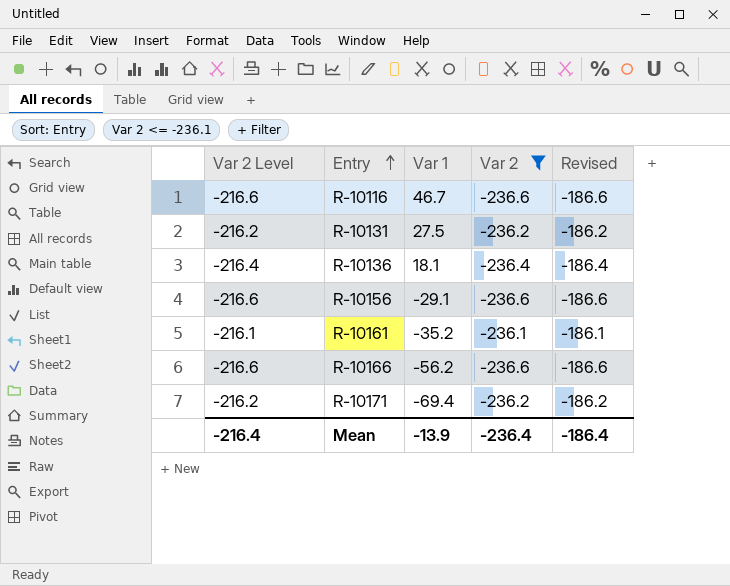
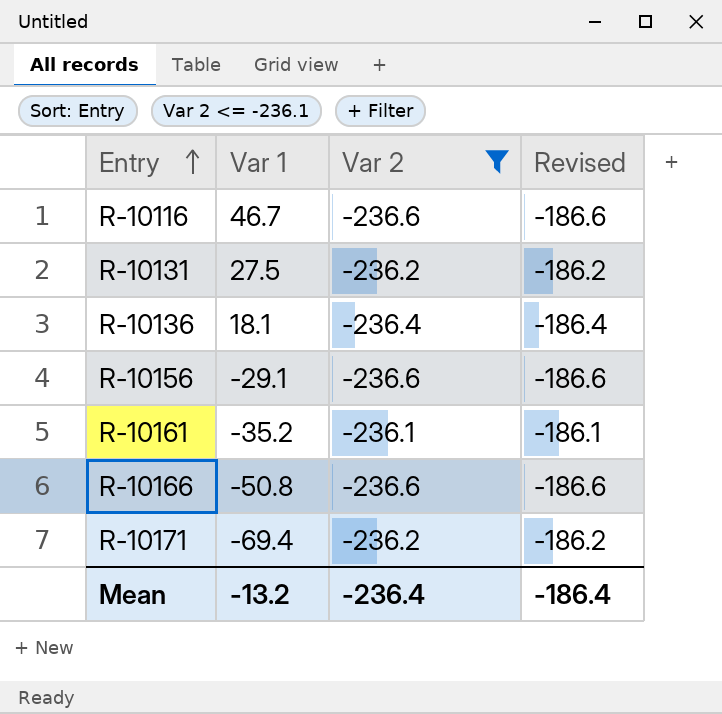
column Var 2 Level | formula: [Var 2] + 20 -> none
R-10166 | Var 1: -56.2 -> -50.8
Mean | Var 1: -13.9 -> -13.2

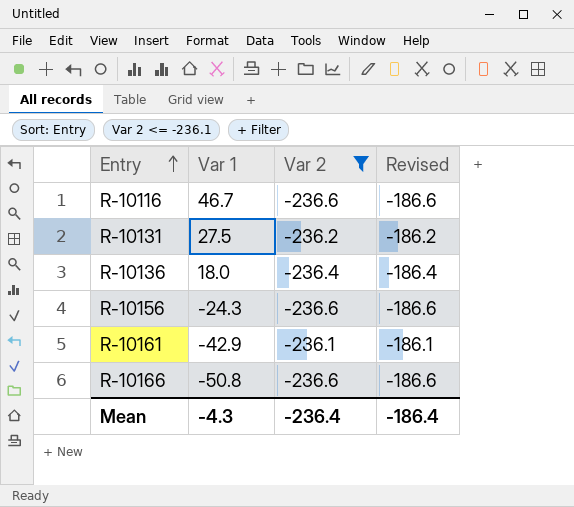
row R-10171: -69.4 | -236.2 | -186.2 -> none
R-10136 | Var 1: 18.1 -> 18.0
R-10156 | Var 1: -29.1 -> -24.3
R-10161 | Var 1: -35.2 -> -42.9
Mean | Var 1: -13.2 -> -4.3

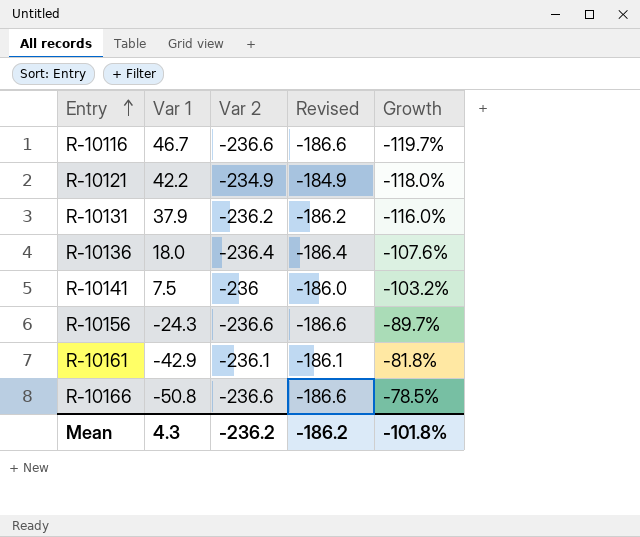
filter: Var 2 <= -236.1 -> none
column Growth | formula: none -> ([Var 1] - [Var 2]) / [Var 2]
R-10131 | Var 1: 27.5 -> 37.9
Mean | Var 1: -4.3 -> 4.3
Mean | Var 2: -236.4 -> -236.2
Mean | Revised: -186.4 -> -186.2

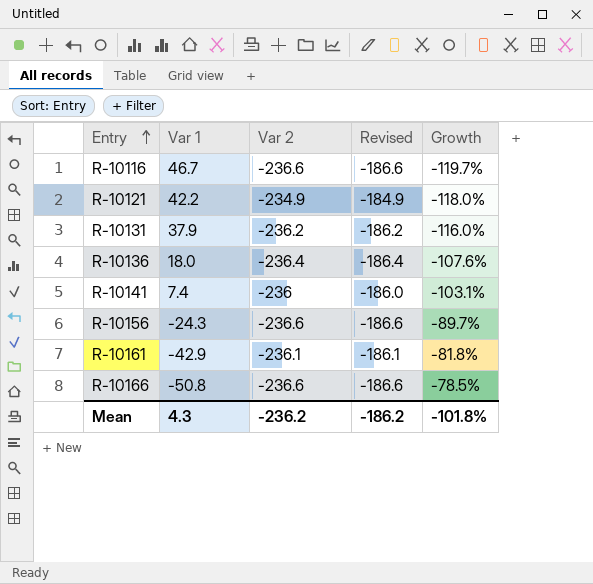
R-10141 | Var 1: 7.5 -> 7.4
R-10141 | Growth: -103.2% -> -103.1%

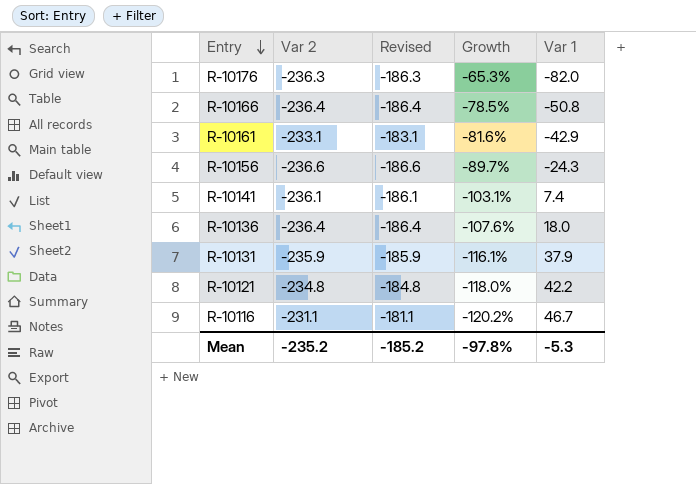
row order: Entry ascending -> Entry descending
column Var 1 | position: 2 -> 5
row R-10176: none -> -236.3 | -186.3 | -65.3% | -82.0
R-10166 | Var 2: -236.6 -> -236.4
R-10166 | Revised: -186.6 -> -186.4
R-10161 | Var 2: -236.1 -> -233.1
R-10161 | Revised: -186.1 -> -183.1
R-10161 | Growth: -81.8% -> -81.6%
R-10141 | Var 2: -236 -> -236.1
R-10141 | Revised: -186.0 -> -186.1
R-10131 | Var 2: -236.2 -> -235.9
R-10131 | Revised: -186.2 -> -185.9
R-10131 | Growth: -116.0% -> -116.1%
R-10121 | Var 2: -234.9 -> -234.8
R-10121 | Revised: -184.9 -> -184.8
R-10116 | Var 2: -236.6 -> -231.1
R-10116 | Revised: -186.6 -> -181.1
R-10116 | Growth: -119.7% -> -120.2%
Mean | Var 2: -236.2 -> -235.2
Mean | Revised: -186.2 -> -185.2
Mean | Growth: -101.8% -> -97.8%
Mean | Var 1: 4.3 -> -5.3

